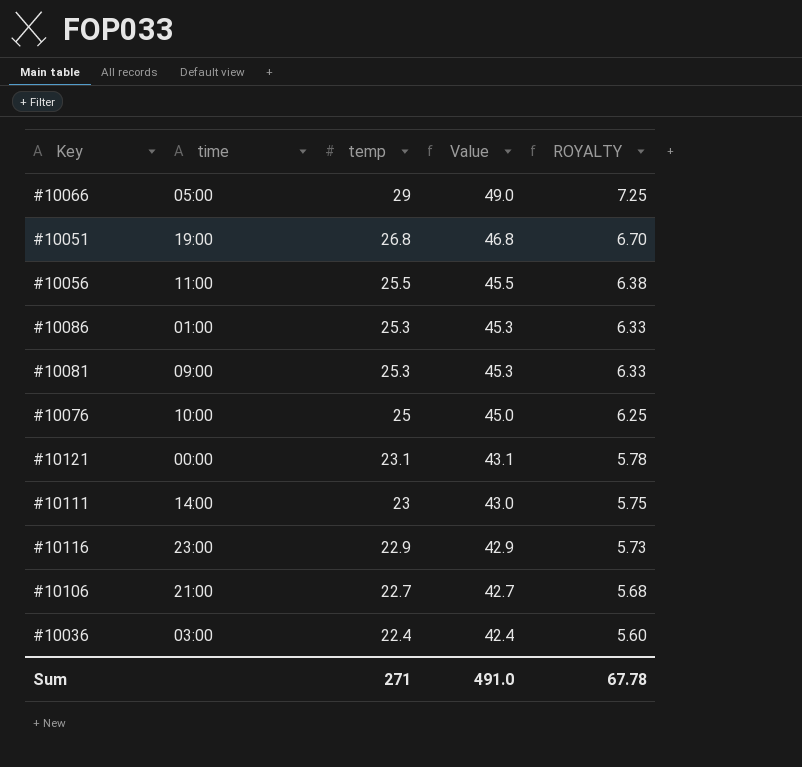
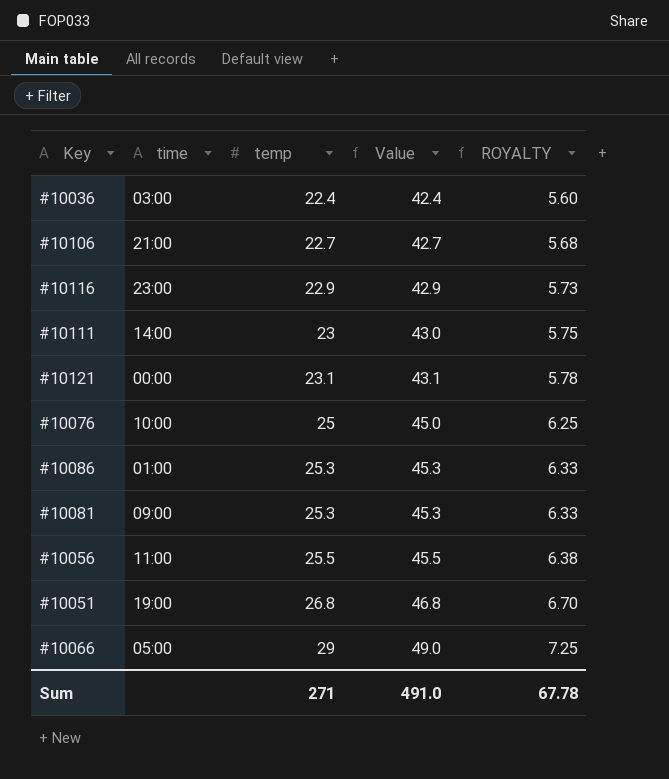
row order: temp descending -> temp ascending

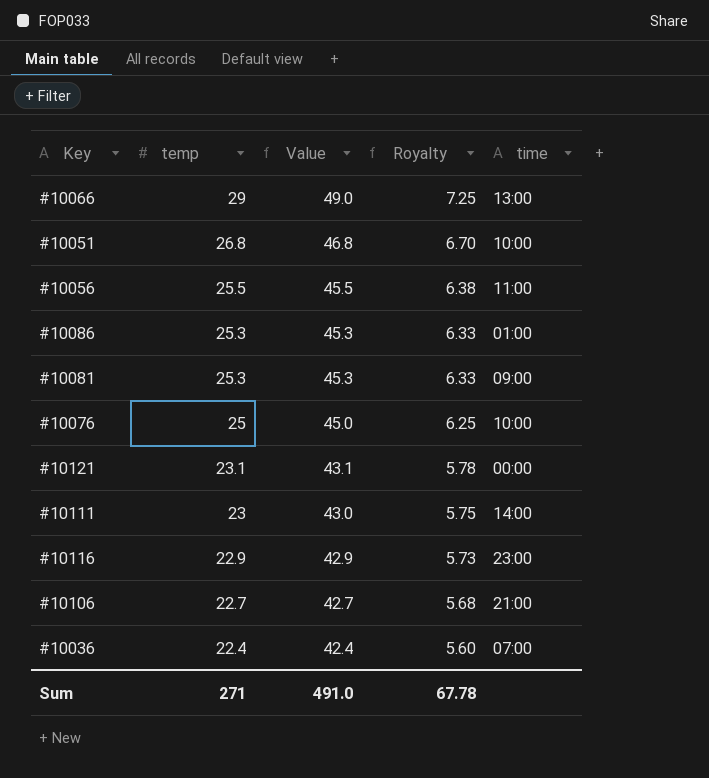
row order: temp ascending -> temp descending
column name: ROYALTY -> Royalty
column time | position: 2 -> 5
#10066 | time: 05:00 -> 13:00
#10051 | time: 19:00 -> 10:00
#10036 | time: 03:00 -> 07:00

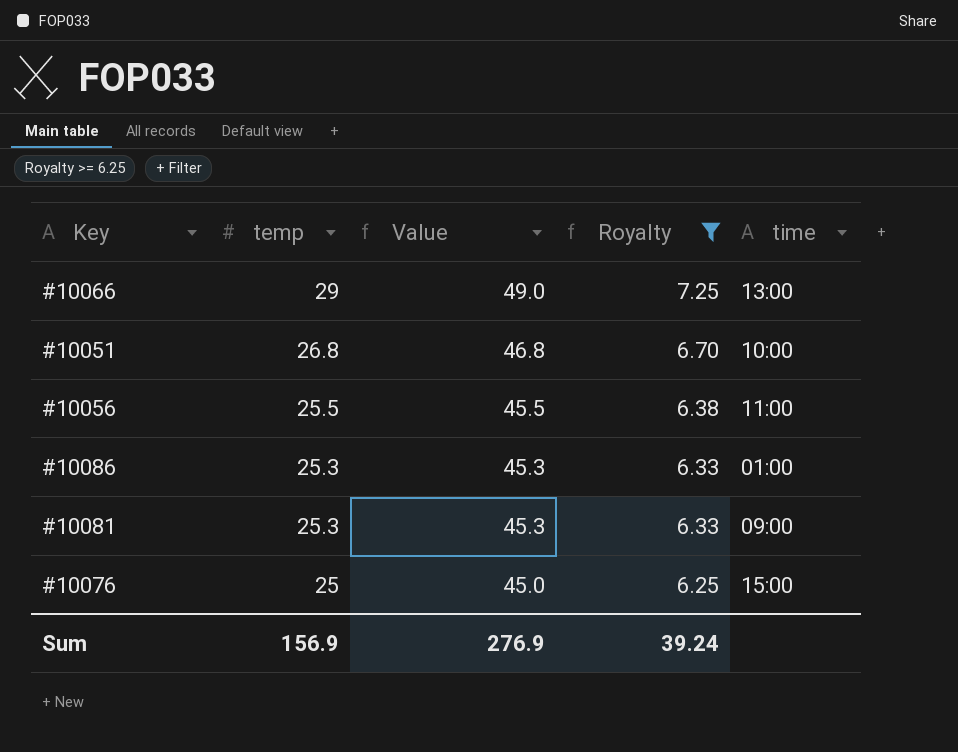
filter: none -> Royalty >= 6.25
#10076 | time: 10:00 -> 15:00
Sum | temp: 271 -> 156.9
Sum | Value: 491.0 -> 276.9
Sum | Royalty: 67.78 -> 39.24

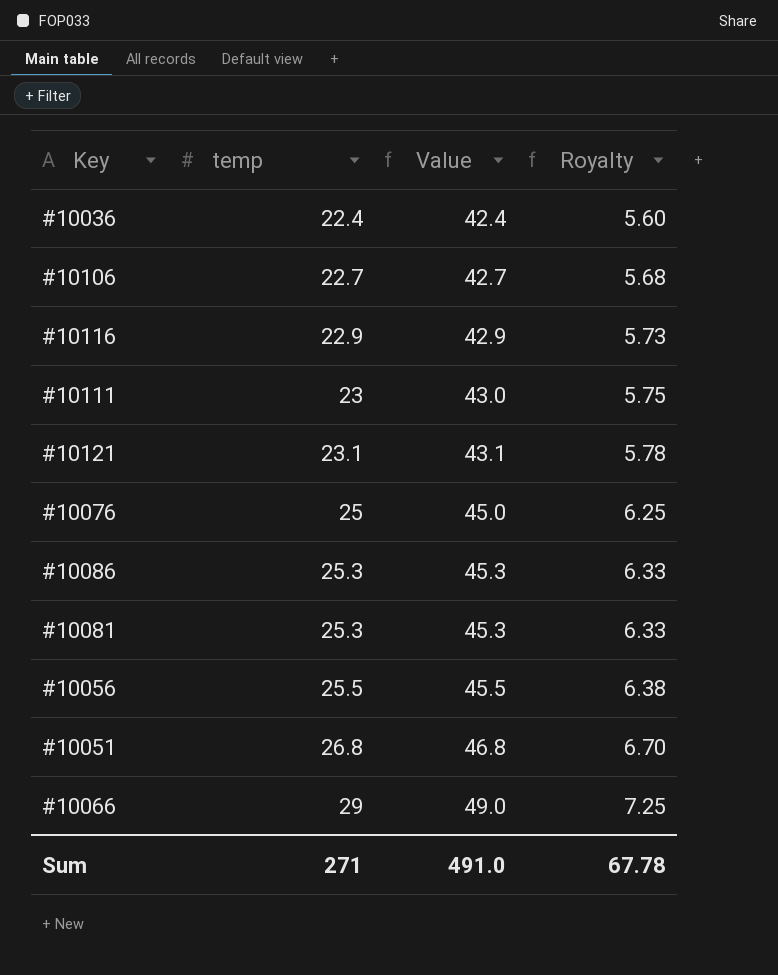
filter: Royalty >= 6.25 -> none
row order: temp descending -> temp ascending
column time | position: 5 -> none
Sum | temp: 156.9 -> 271
Sum | Value: 276.9 -> 491.0
Sum | Royalty: 39.24 -> 67.78

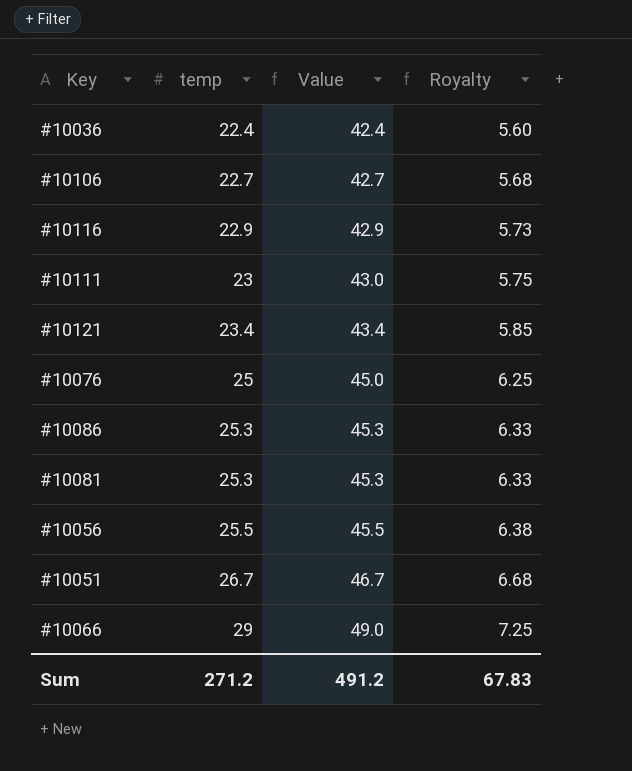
#10121 | temp: 23.1 -> 23.4
#10121 | Value: 43.1 -> 43.4
#10121 | Royalty: 5.78 -> 5.85
#10051 | temp: 26.8 -> 26.7
#10051 | Value: 46.8 -> 46.7
#10051 | Royalty: 6.70 -> 6.68
Sum | temp: 271 -> 271.2
Sum | Value: 491.0 -> 491.2
Sum | Royalty: 67.78 -> 67.83

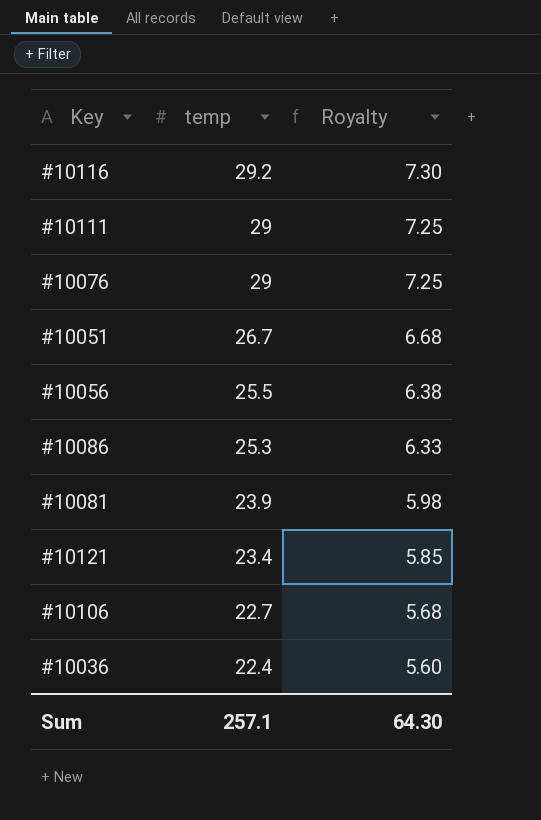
row order: temp ascending -> temp descending
column Value | formula: [temp] + 20 -> none
row #10066: 29 | 49.0 | 7.25 -> none
#10116 | temp: 22.9 -> 29.2
#10116 | Royalty: 5.73 -> 7.30
#10111 | temp: 23 -> 29
#10111 | Royalty: 5.75 -> 7.25
#10076 | temp: 25 -> 29
#10076 | Royalty: 6.25 -> 7.25
#10081 | temp: 25.3 -> 23.9
#10081 | Royalty: 6.33 -> 5.98
Sum | temp: 271.2 -> 257.1
Sum | Royalty: 67.83 -> 64.30

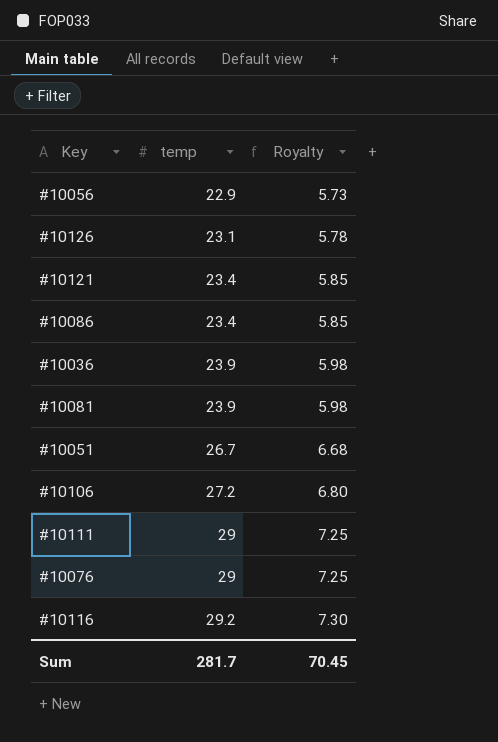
row order: temp descending -> temp ascending
#10056 | temp: 25.5 -> 22.9
#10056 | Royalty: 6.38 -> 5.73
row #10126: none -> 23.1 | 5.78
#10086 | temp: 25.3 -> 23.4
#10086 | Royalty: 6.33 -> 5.85
#10036 | temp: 22.4 -> 23.9
#10036 | Royalty: 5.60 -> 5.98
#10106 | temp: 22.7 -> 27.2
#10106 | Royalty: 5.68 -> 6.80
Sum | temp: 257.1 -> 281.7
Sum | Royalty: 64.30 -> 70.45

